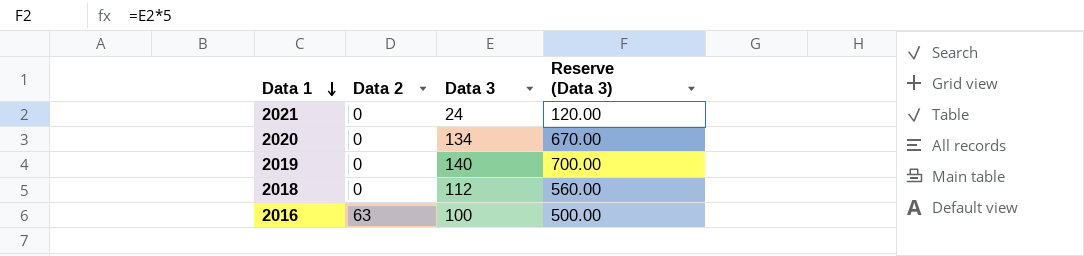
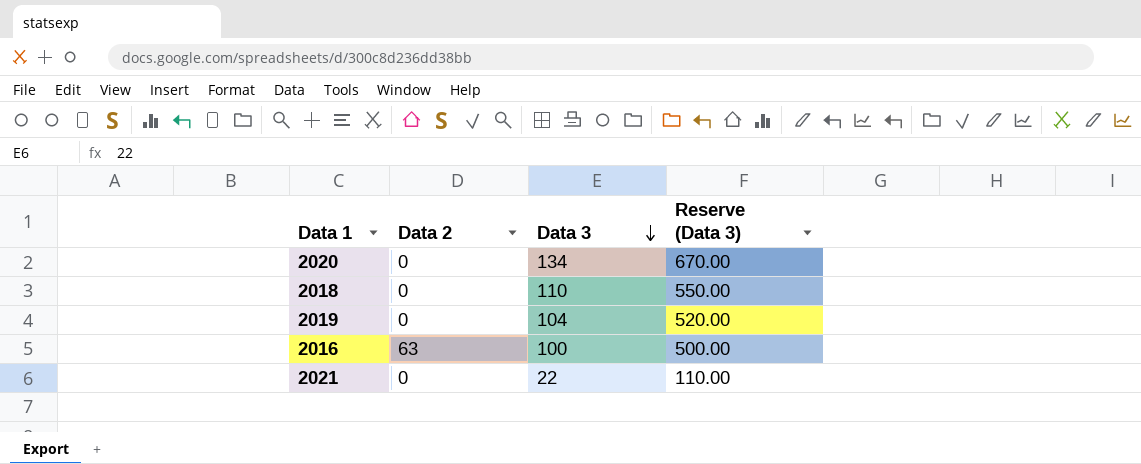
row order: Data 1 descending -> Data 3 descending
2018 | Data 3: 112 -> 110
2018 | Reserve (Data 3): 560.00 -> 550.00
2019 | Data 3: 140 -> 104
2019 | Reserve (Data 3): 700.00 -> 520.00
2021 | Data 3: 24 -> 22
2021 | Reserve (Data 3): 120.00 -> 110.00

